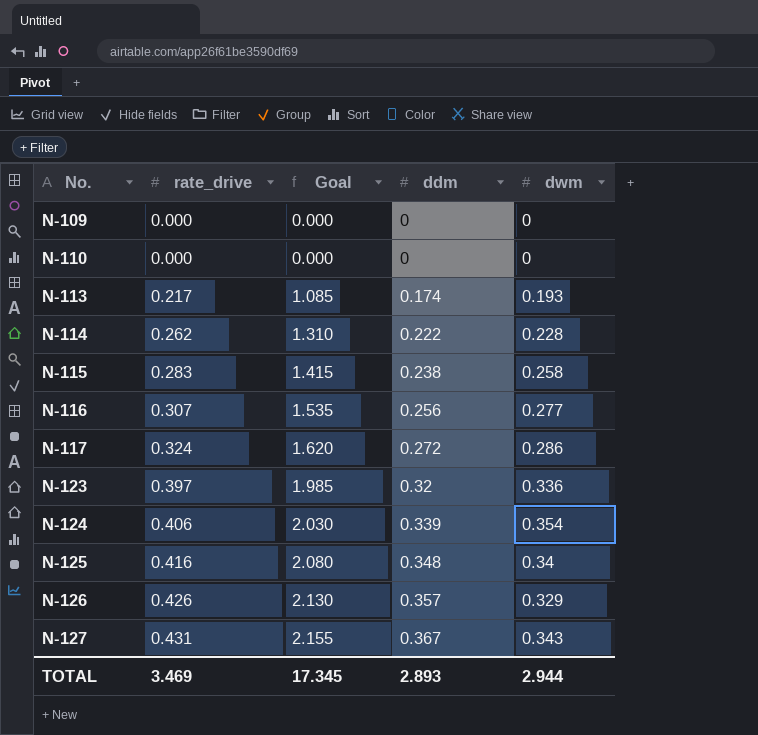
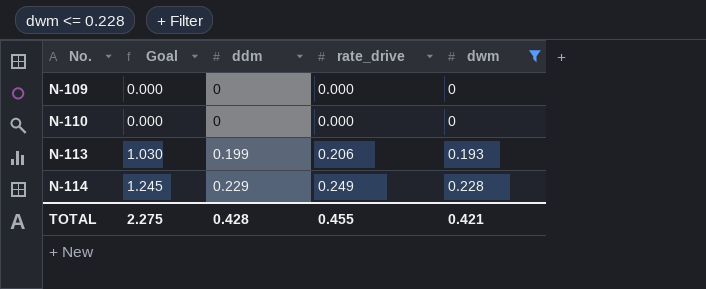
filter: none -> dwm <= 0.228
column rate_drive | position: 2 -> 4
N-113 | Goal: 1.085 -> 1.030
N-113 | ddm: 0.174 -> 0.199
N-113 | rate_drive: 0.217 -> 0.206
N-114 | Goal: 1.310 -> 1.245
N-114 | ddm: 0.222 -> 0.229
N-114 | rate_drive: 0.262 -> 0.249
TOTAL | Goal: 17.345 -> 2.275
TOTAL | ddm: 2.893 -> 0.428
TOTAL | rate_drive: 3.469 -> 0.455
TOTAL | dwm: 2.944 -> 0.421

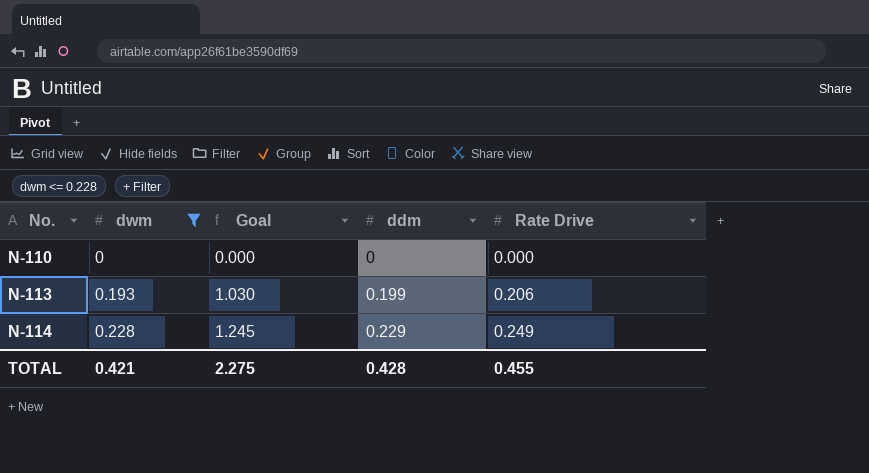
column dwm | position: 5 -> 2
column name: rate_drive -> Rate Drive
row N-109: 0.000 | 0 | 0.000 | 0 -> none

